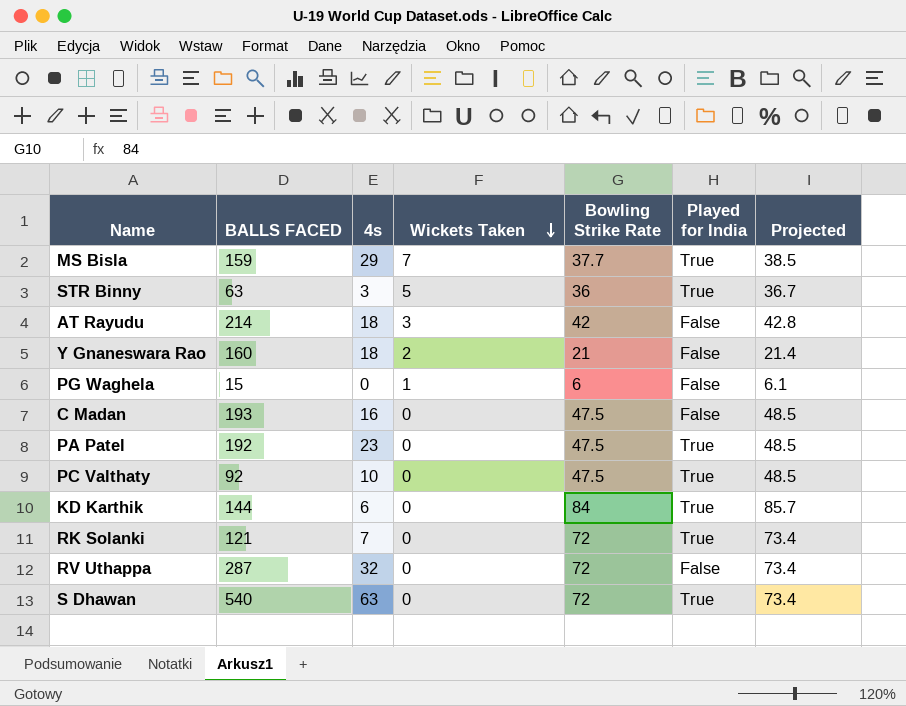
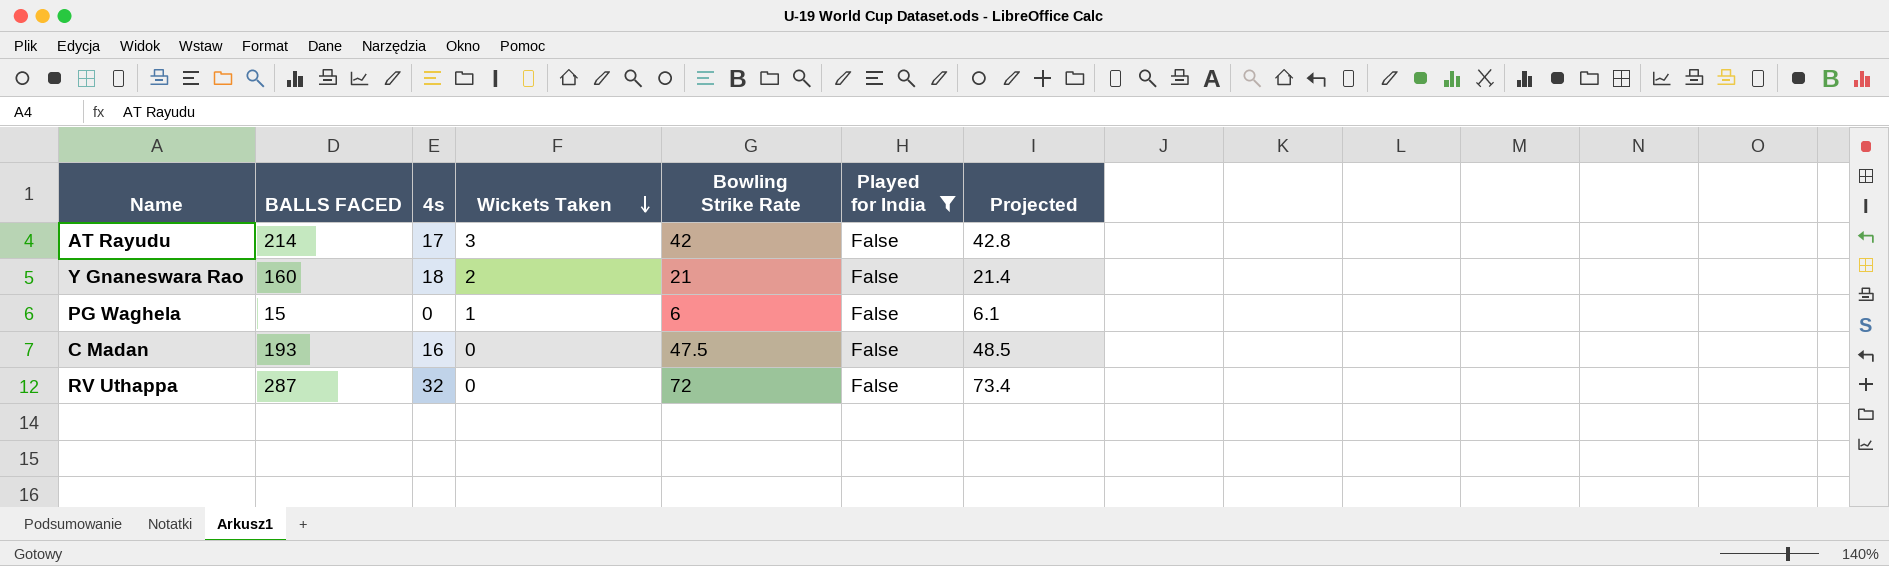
filter: none -> Played for India = False
AT Rayudu | 4s: 18 -> 17

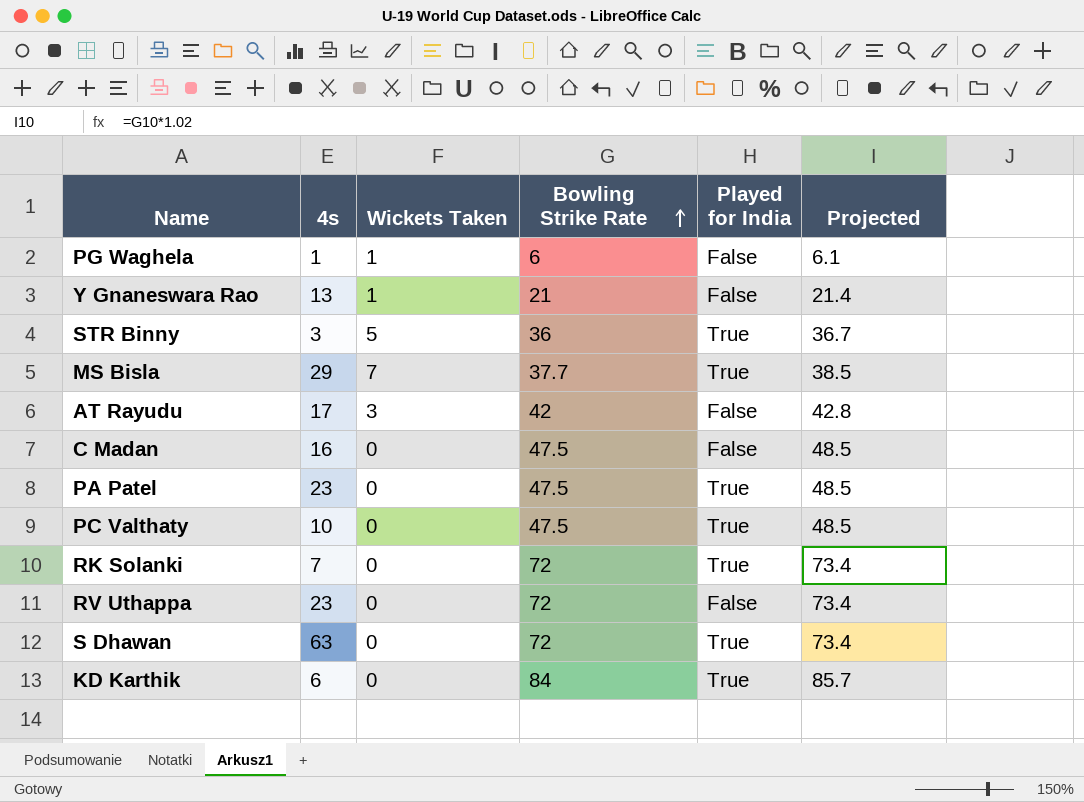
filter: Played for India = False -> none
row order: Wickets Taken descending -> Bowling Strike Rate ascending
column BALLS FACED | position: 2 -> none
PG Waghela | 4s: 0 -> 1
Y Gnaneswara Rao | 4s: 18 -> 13
Y Gnaneswara Rao | Wickets Taken: 2 -> 1
RV Uthappa | 4s: 32 -> 23

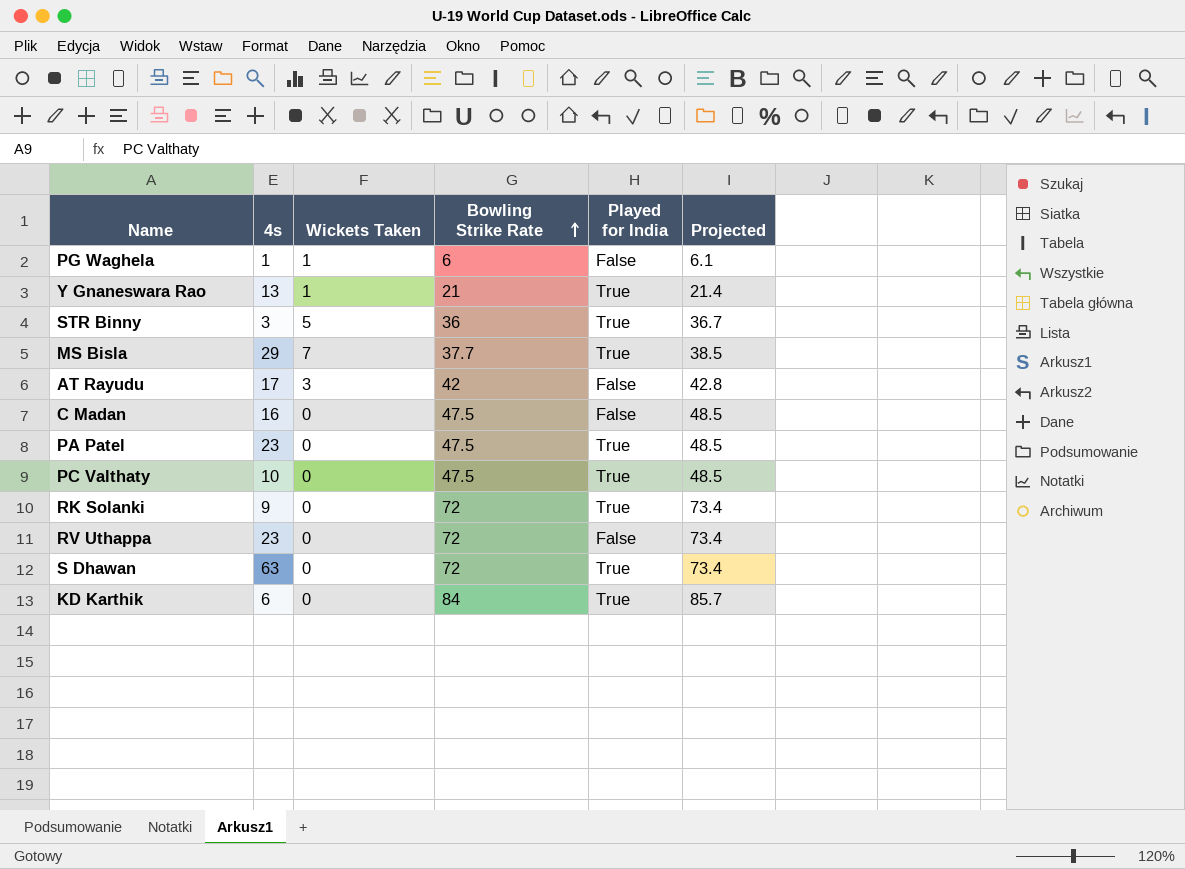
Y Gnaneswara Rao | Played for India: False -> True
RK Solanki | 4s: 7 -> 9

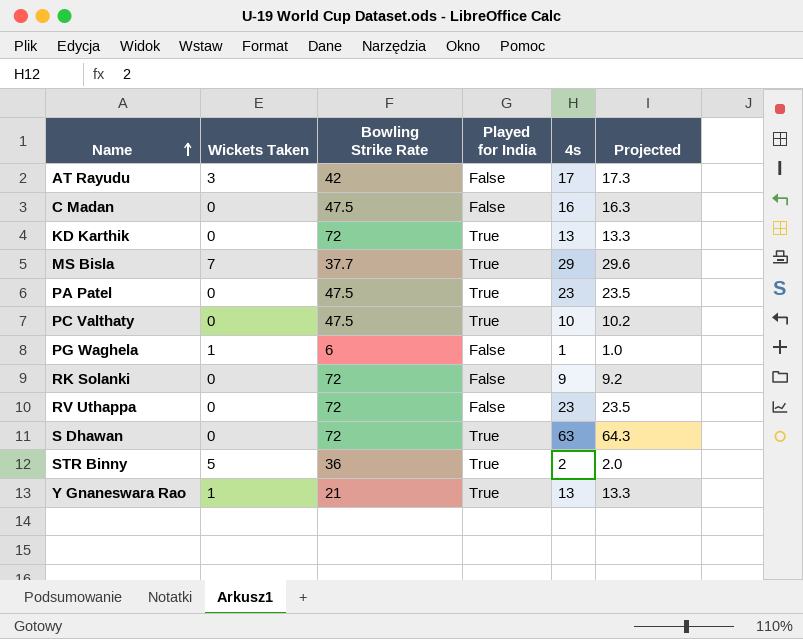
row order: Bowling Strike Rate ascending -> Name ascending
column 4s | position: 2 -> 5
column Projected | formula: [Bowling Strike Rate] * 1.02 -> [4s] * 1.02
KD Karthik | Bowling Strike Rate: 84 -> 72
KD Karthik | 4s: 6 -> 13
RK Solanki | Played for India: True -> False
STR Binny | 4s: 3 -> 2

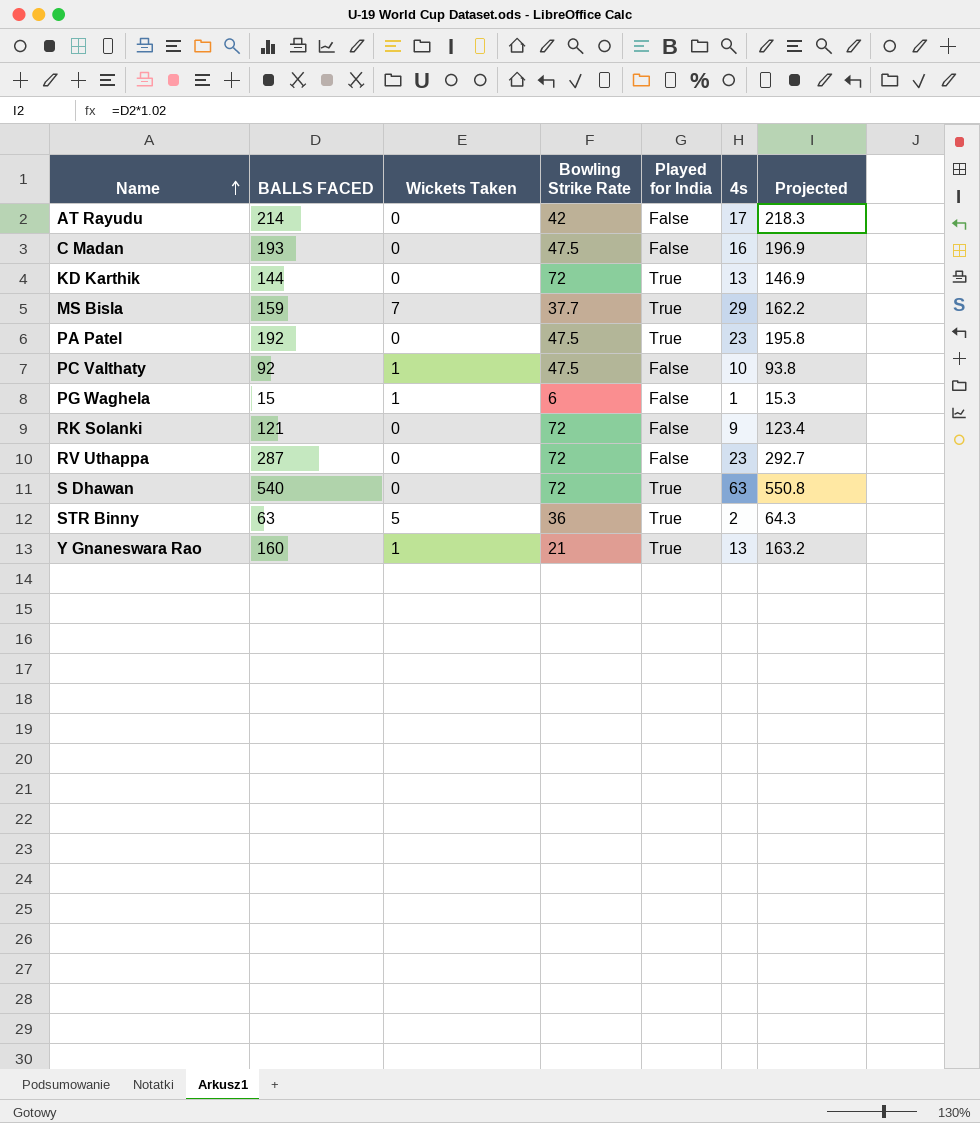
column BALLS FACED | position: none -> 2
column Projected | formula: [4s] * 1.02 -> [BALLS FACED] * 1.02
AT Rayudu | Wickets Taken: 3 -> 0
PC Valthaty | Wickets Taken: 0 -> 1
PC Valthaty | Played for India: True -> False

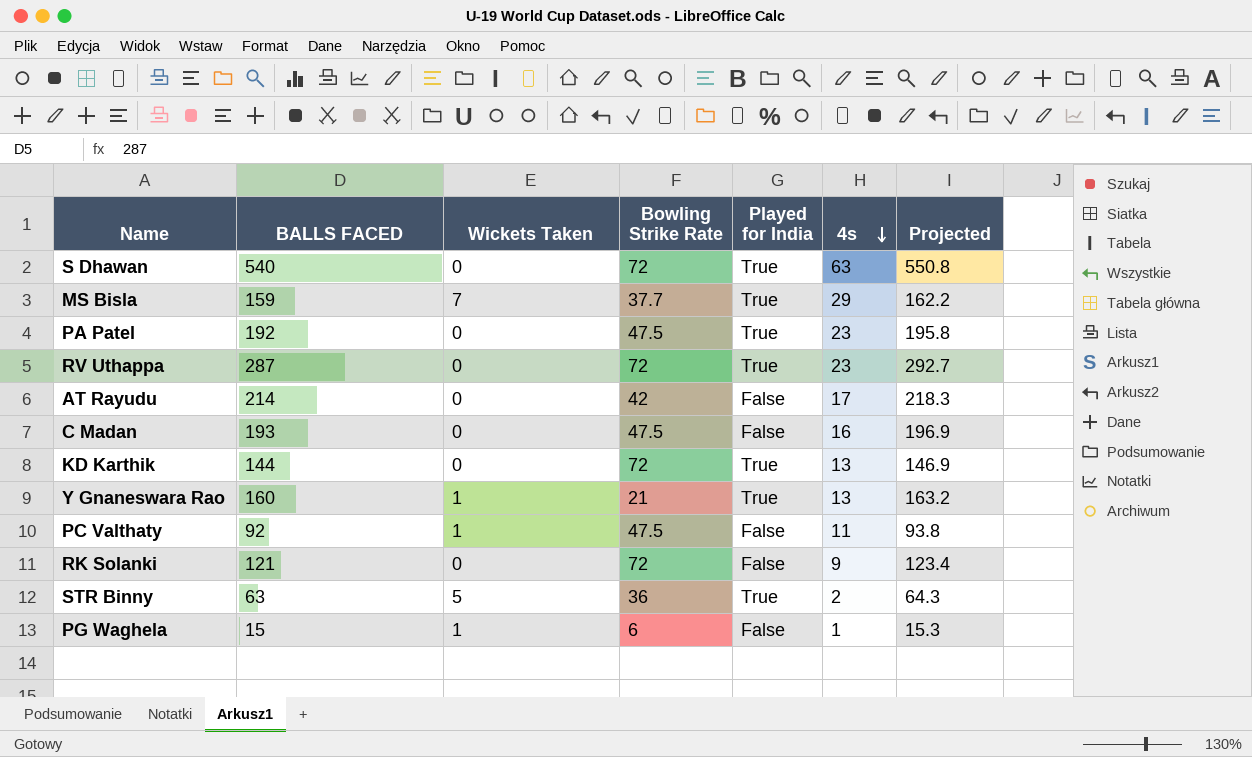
row order: Name ascending -> 4s descending
RV Uthappa | Played for India: False -> True
PC Valthaty | 4s: 10 -> 11

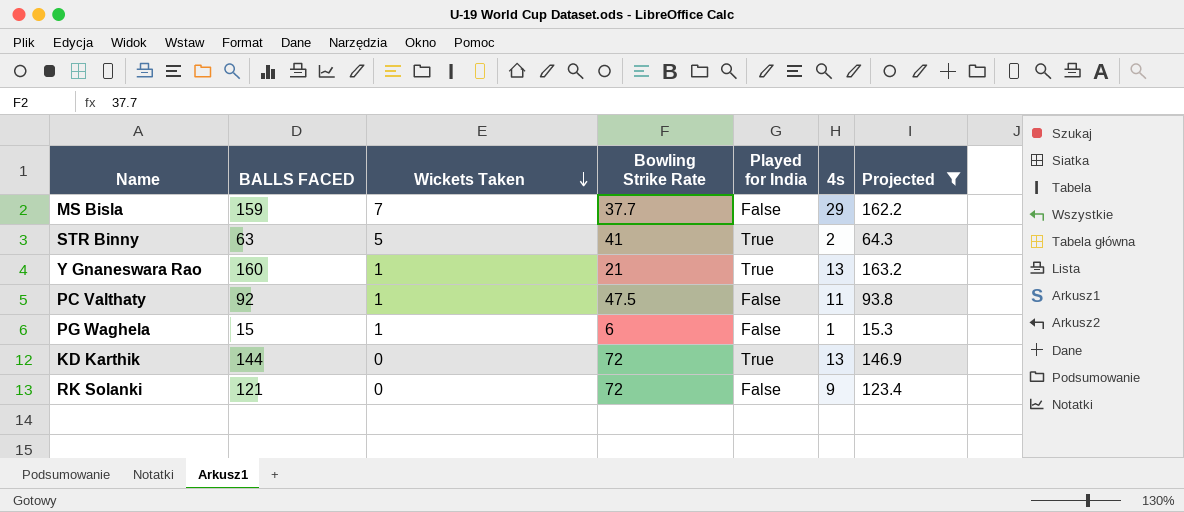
filter: none -> Projected <= 163.2
row order: 4s descending -> Wickets Taken descending
MS Bisla | Played for India: True -> False
STR Binny | Bowling Strike Rate: 36 -> 41

